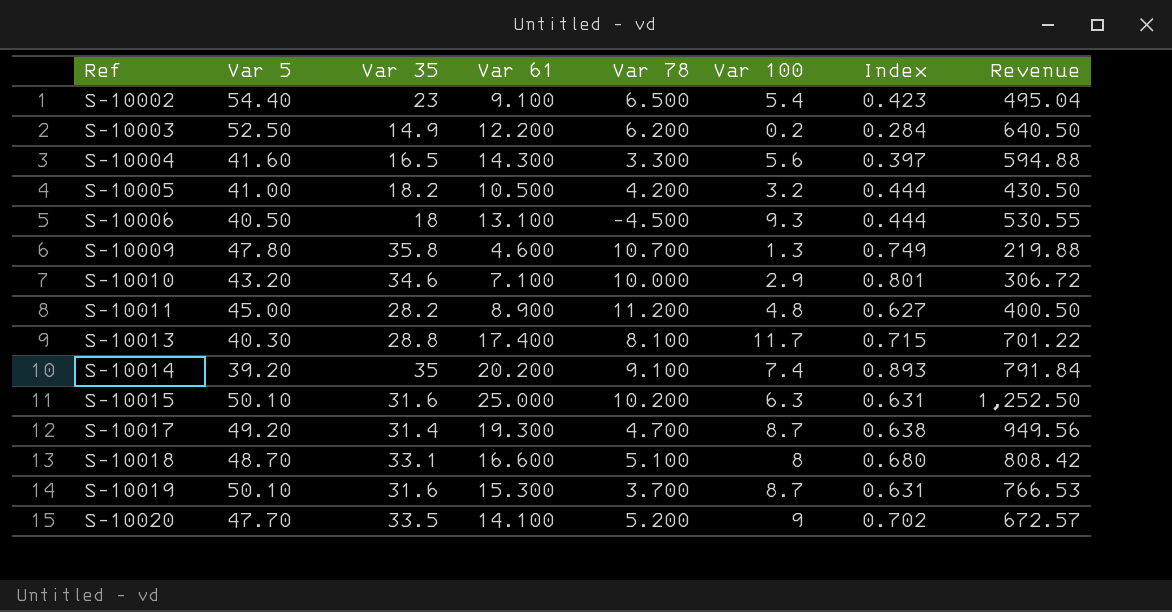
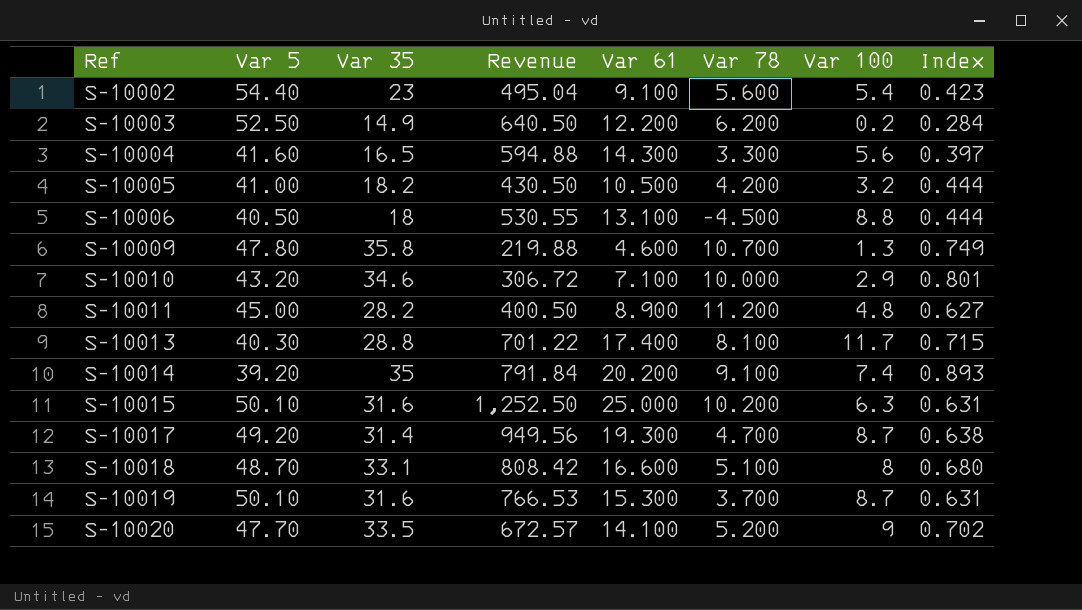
column Revenue | position: 8 -> 4
S-10002 | Var 78: 6.500 -> 5.600
S-10006 | Var 100: 9.3 -> 8.8

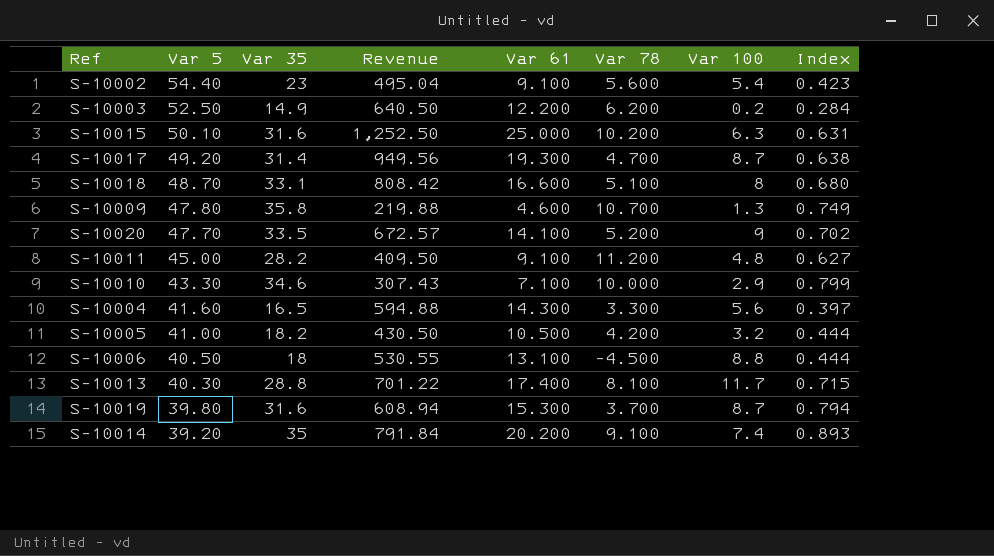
row order: Ref ascending -> Var 5 descending
S-10011 | Revenue: 400.50 -> 409.50
S-10011 | Var 61: 8.900 -> 9.100
S-10010 | Var 5: 43.20 -> 43.30
S-10010 | Revenue: 306.72 -> 307.43
S-10010 | Index: 0.801 -> 0.799
S-10019 | Var 5: 50.10 -> 39.80
S-10019 | Revenue: 766.53 -> 608.94
S-10019 | Index: 0.631 -> 0.794

